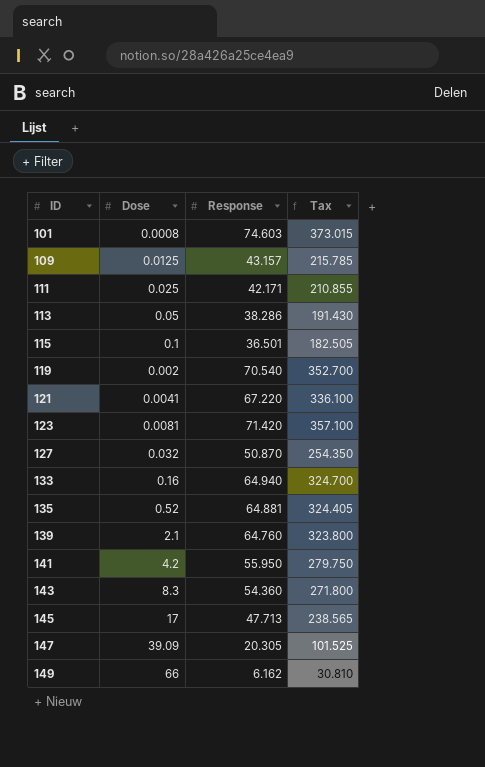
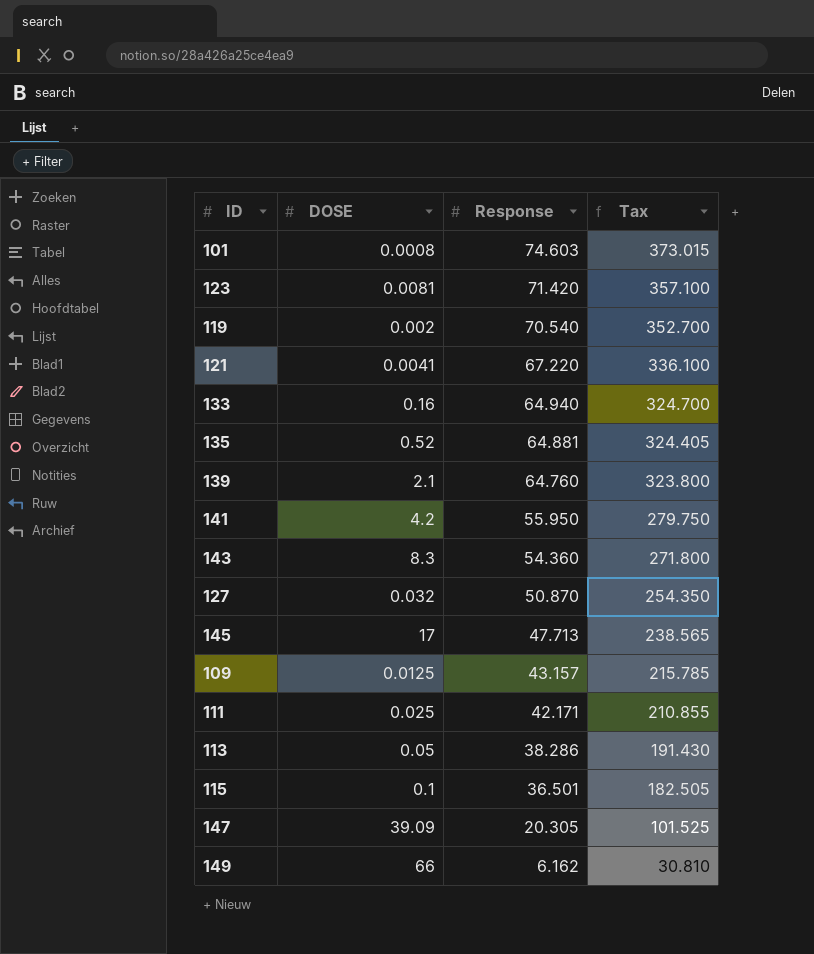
row order: ID ascending -> Response descending
column name: Dose -> DOSE

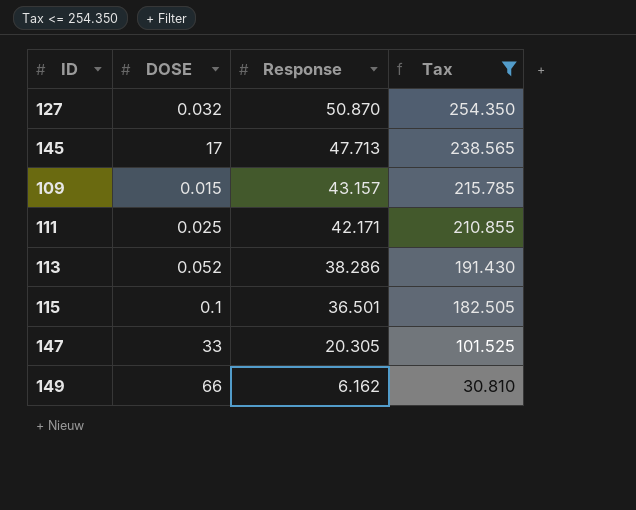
filter: none -> Tax <= 254.350
109 | DOSE: 0.0125 -> 0.015
113 | DOSE: 0.05 -> 0.052
147 | DOSE: 39.09 -> 33

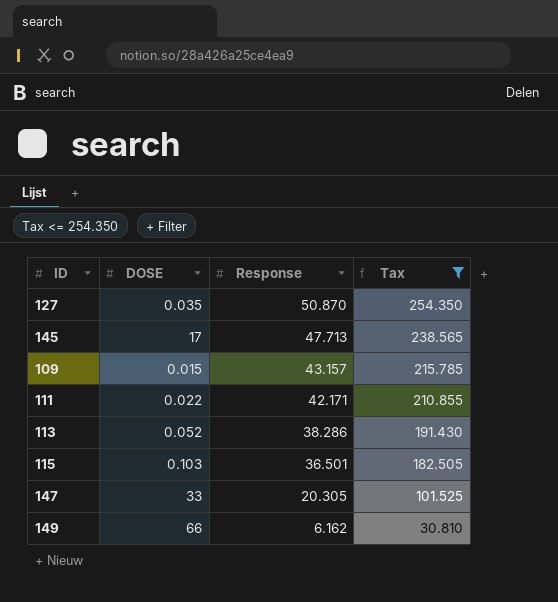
127 | DOSE: 0.032 -> 0.035
111 | DOSE: 0.025 -> 0.022
115 | DOSE: 0.1 -> 0.103

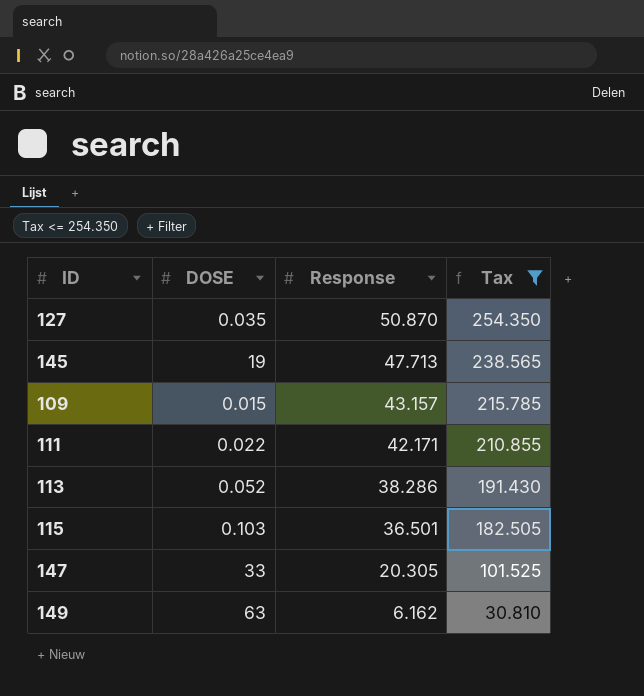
145 | DOSE: 17 -> 19
149 | DOSE: 66 -> 63

